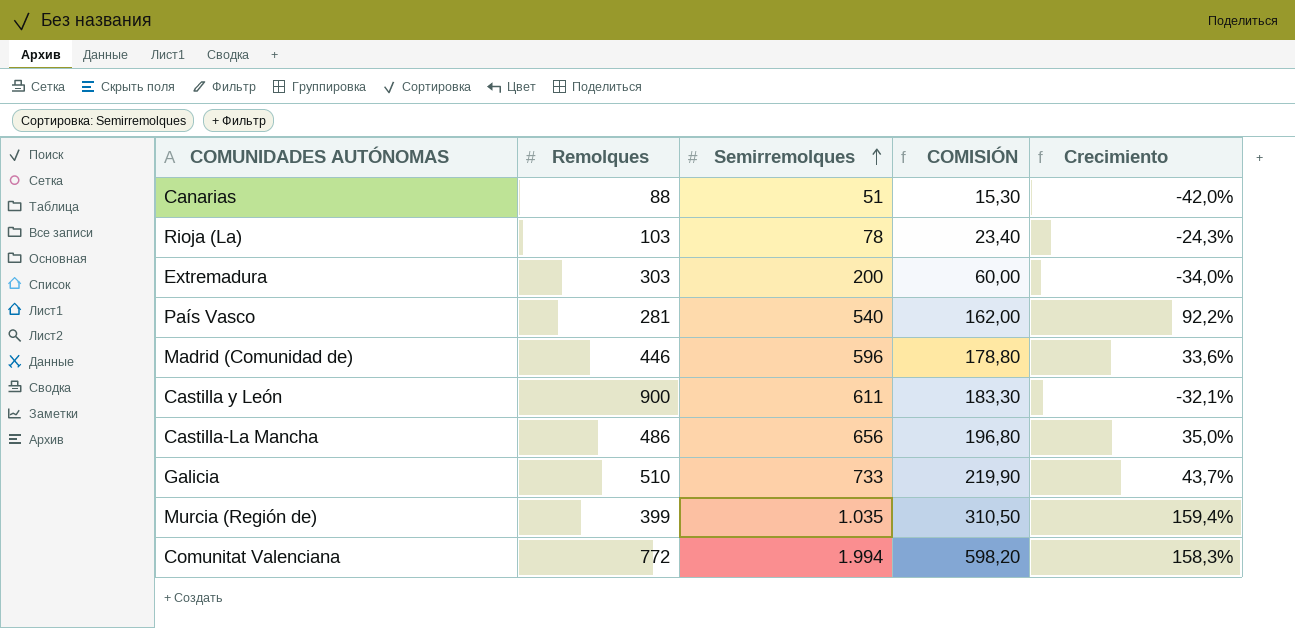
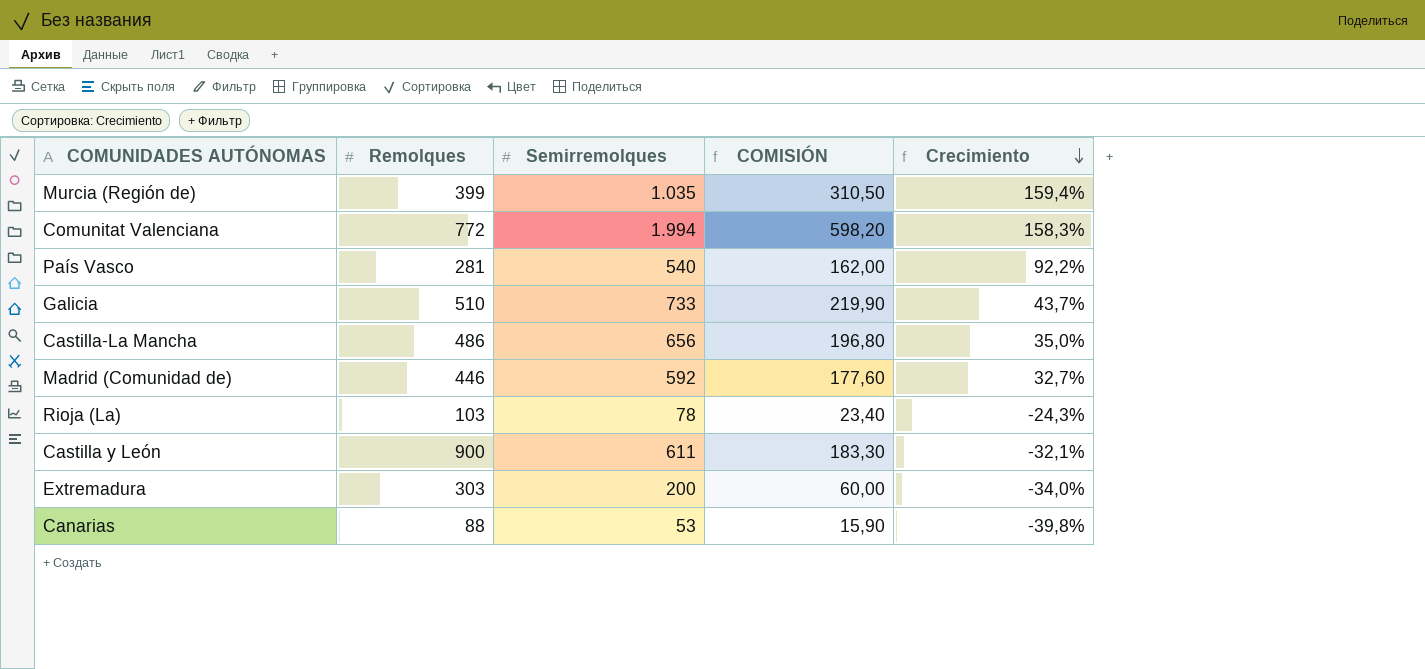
row order: Semirremolques ascending -> Crecimiento descending
Madrid (Comunidad de) | Semirremolques: 596 -> 592
Madrid (Comunidad de) | COMISIÓN: 178,80 -> 177,60
Madrid (Comunidad de) | Crecimiento: 33,6% -> 32,7%
Canarias | Semirremolques: 51 -> 53
Canarias | COMISIÓN: 15,30 -> 15,90
Canarias | Crecimiento: -42,0% -> -39,8%

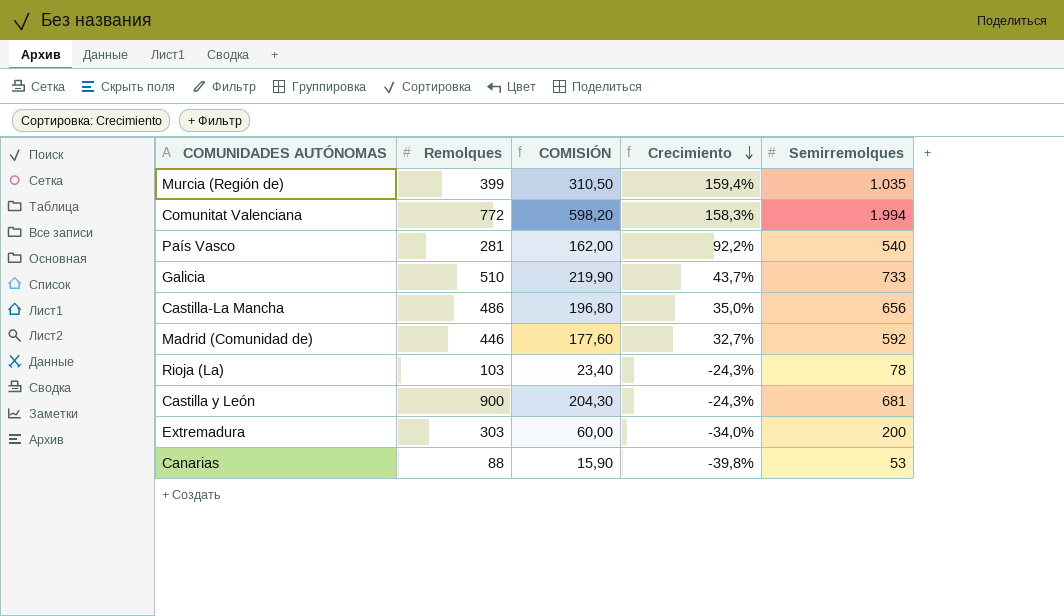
column Semirremolques | position: 3 -> 5
Castilla y León | COMISIÓN: 183,30 -> 204,30
Castilla y León | Crecimiento: -32,1% -> -24,3%
Castilla y León | Semirremolques: 611 -> 681

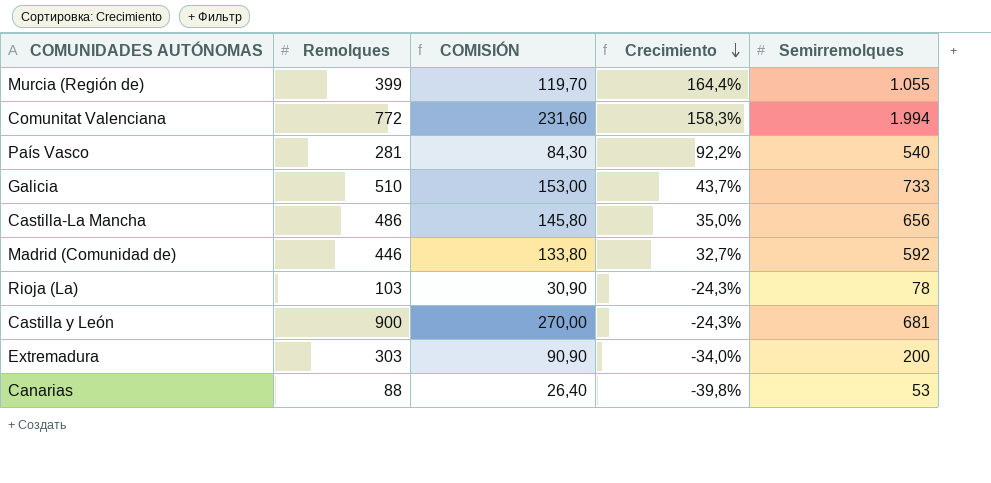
column COMISIÓN | formula: [Semirremolques] * 0,3 -> [Remolques] * 0,3
Murcia (Región de) | Crecimiento: 159,4% -> 164,4%
Murcia (Región de) | Semirremolques: 1.035 -> 1.055

